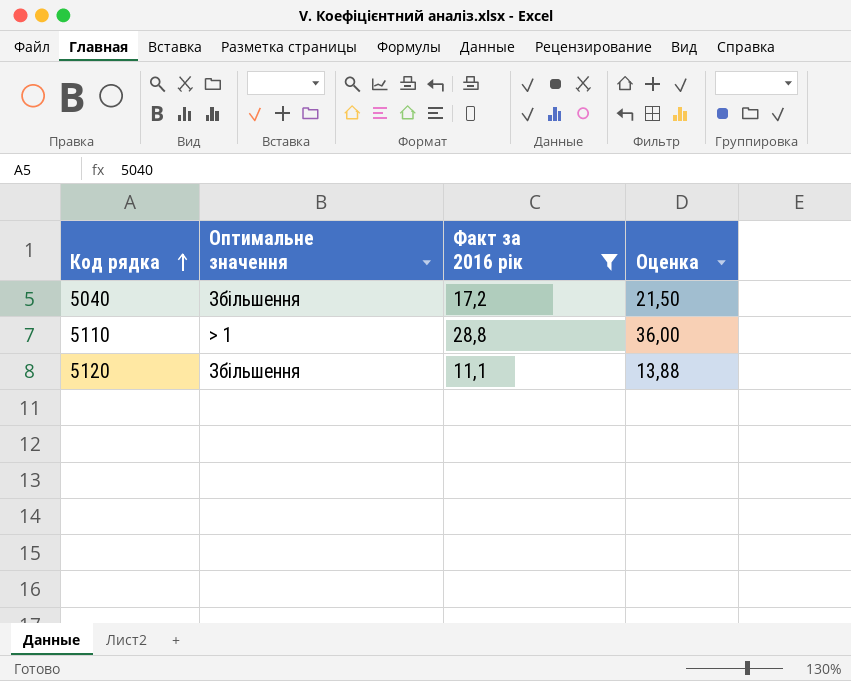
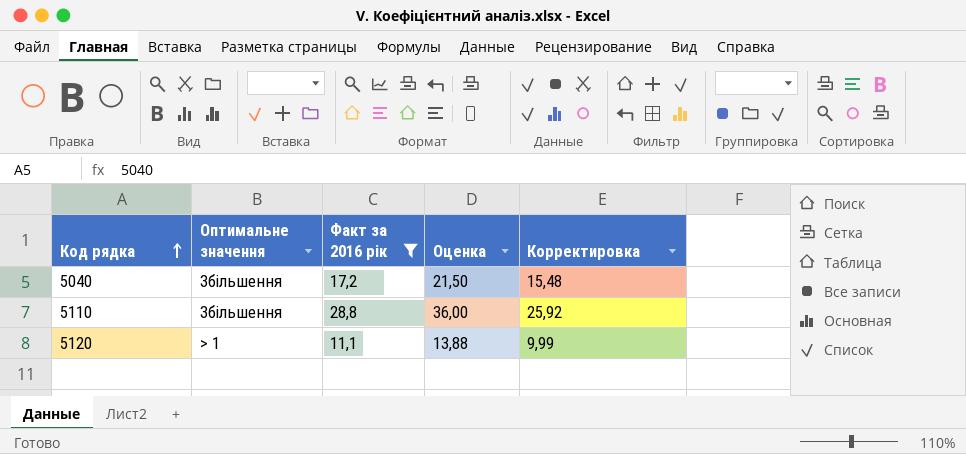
column Корректировка | formula: none -> [Факт за 2016 рік] * 0,9
5110 | Оптимальне значення: > 1 -> Збільшення
5120 | Оптимальне значення: Збільшення -> > 1

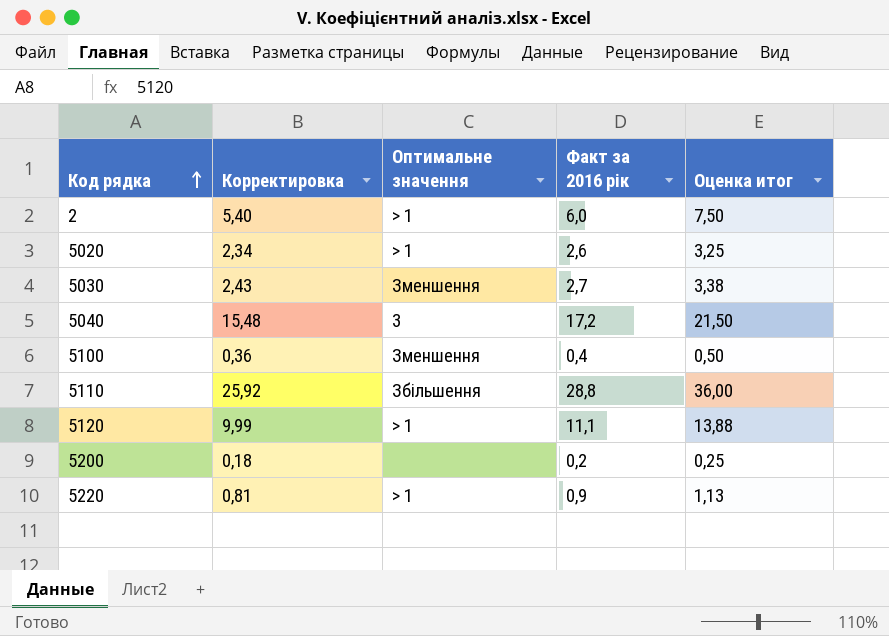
filter: Факт за 2016 рік >= 11,1 -> none
column Корректировка | position: 5 -> 2
column name: Оценка -> Оценка итог
5040 | Оптимальне значення: Збільшення -> 3

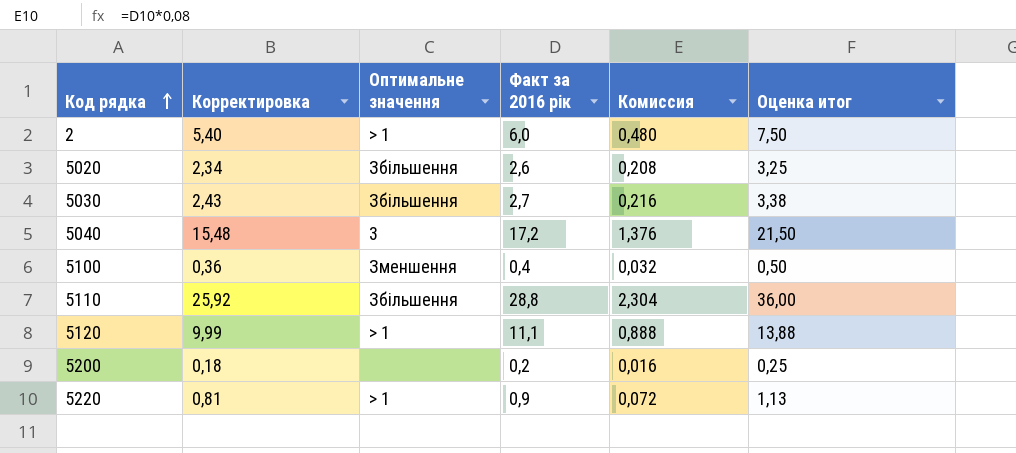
column Комиссия | formula: none -> [Факт за 2016 рік] * 0,08
5020 | Оптимальне значення: > 1 -> Збільшення
5030 | Оптимальне значення: Зменшення -> Збільшення

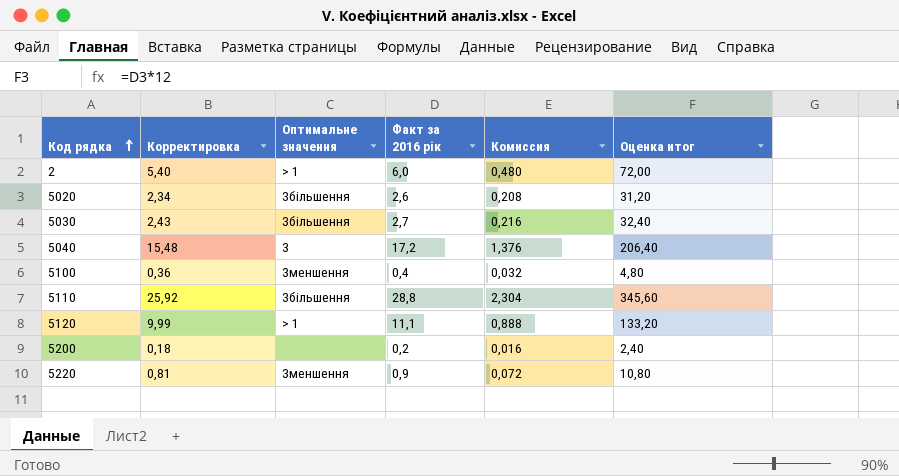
column Оценка итог | formula: [Факт за 2016 рік] * 1,25 -> [Факт за 2016 рік] * 12
5220 | Оптимальне значення: > 1 -> Зменшення

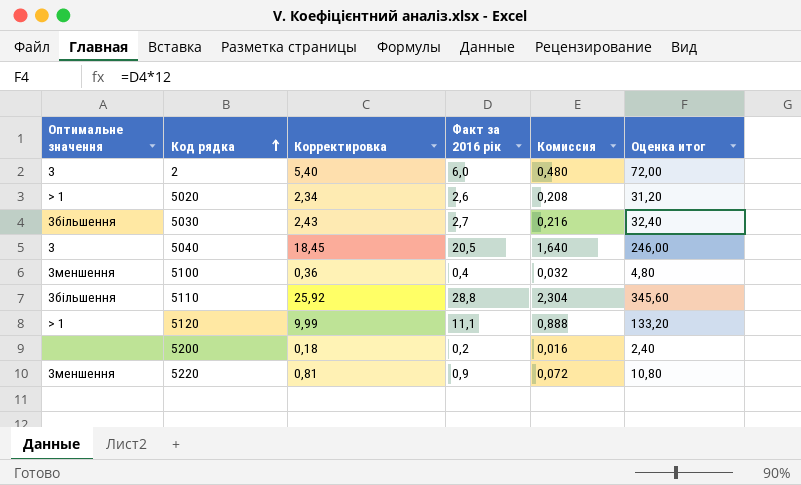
column Оптимальне значення | position: 3 -> 1
2 | Оптимальне значення: > 1 -> 3
5020 | Оптимальне значення: Збільшення -> > 1
5040 | Корректировка: 15,48 -> 18,45
5040 | Факт за 2016 рік: 17,2 -> 20,5
5040 | Комиссия: 1,376 -> 1,640
5040 | Оценка итог: 206,40 -> 246,00

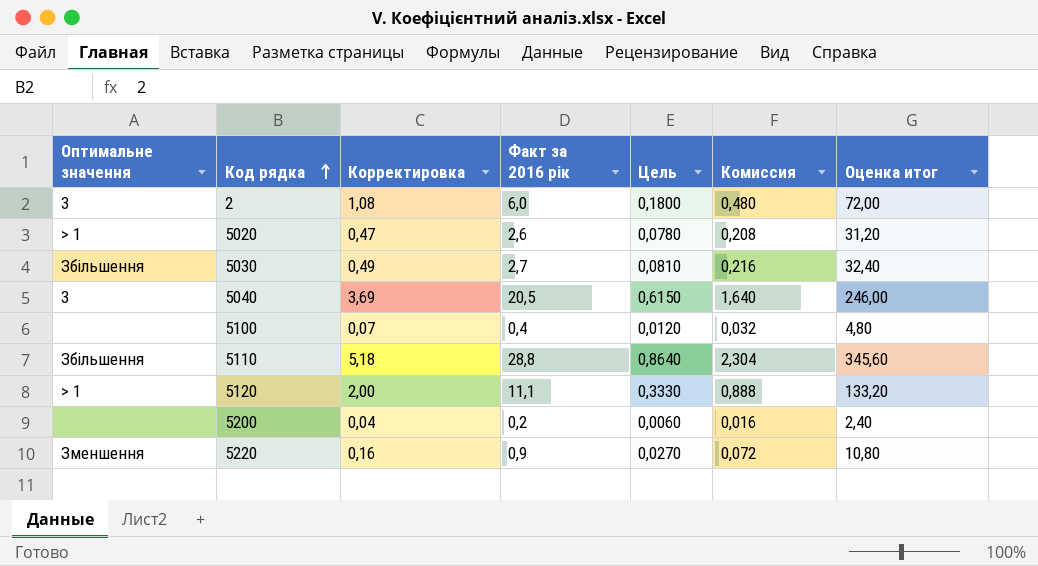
column Корректировка | formula: [Факт за 2016 рік] * 0,9 -> [Факт за 2016 рік] * 0,18
column Цель | formula: none -> [Факт за 2016 рік] * 0,03
5100 | Оптимальне значення: Зменшення -> none

